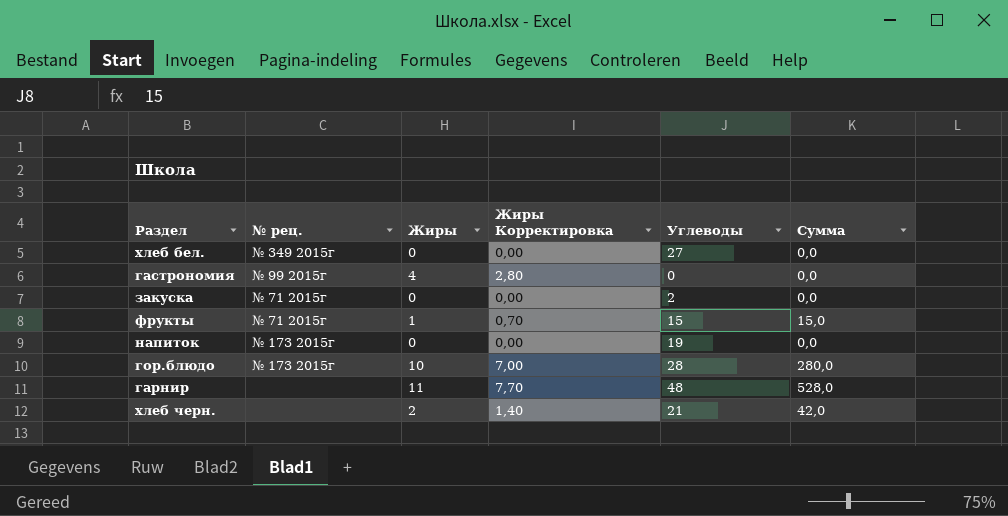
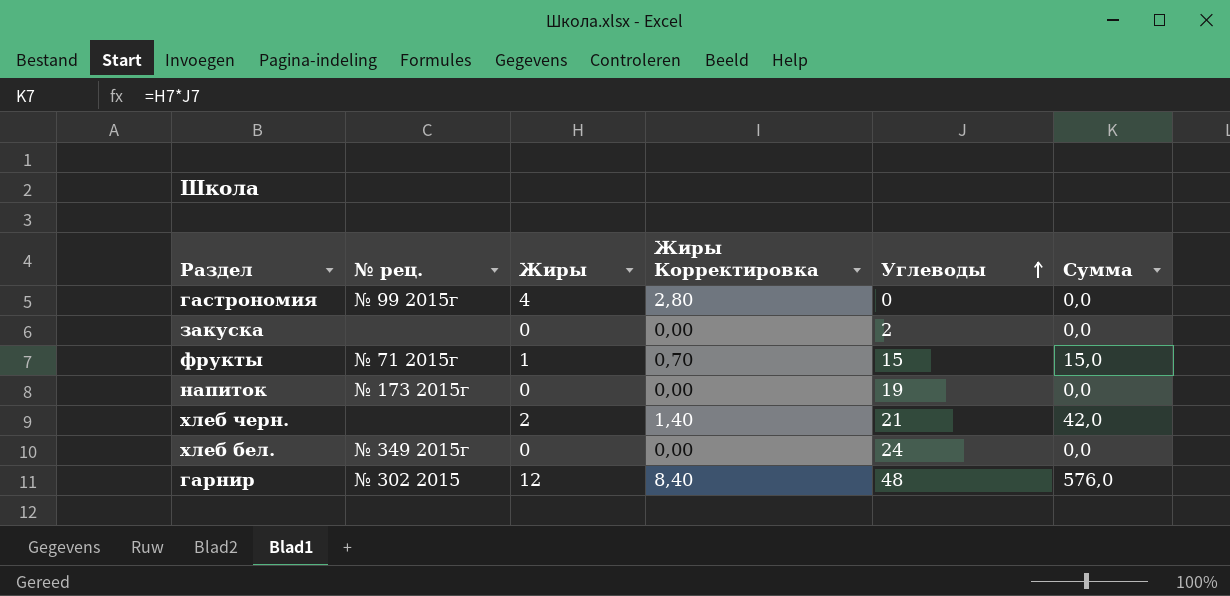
row order: none -> Углеводы ascending
row гор.блюдо: № 173 2015г | 10 | 7,00 | 28 | 280,0 -> none
закуска | № рец.: № 71 2015г -> none
хлеб бел. | Углеводы: 27 -> 24
гарнир | № рец.: none -> № 302 2015
гарнир | Жиры: 11 -> 12
гарнир | Жиры Корректировка: 7,70 -> 8,40
гарнир | Сумма: 528,0 -> 576,0

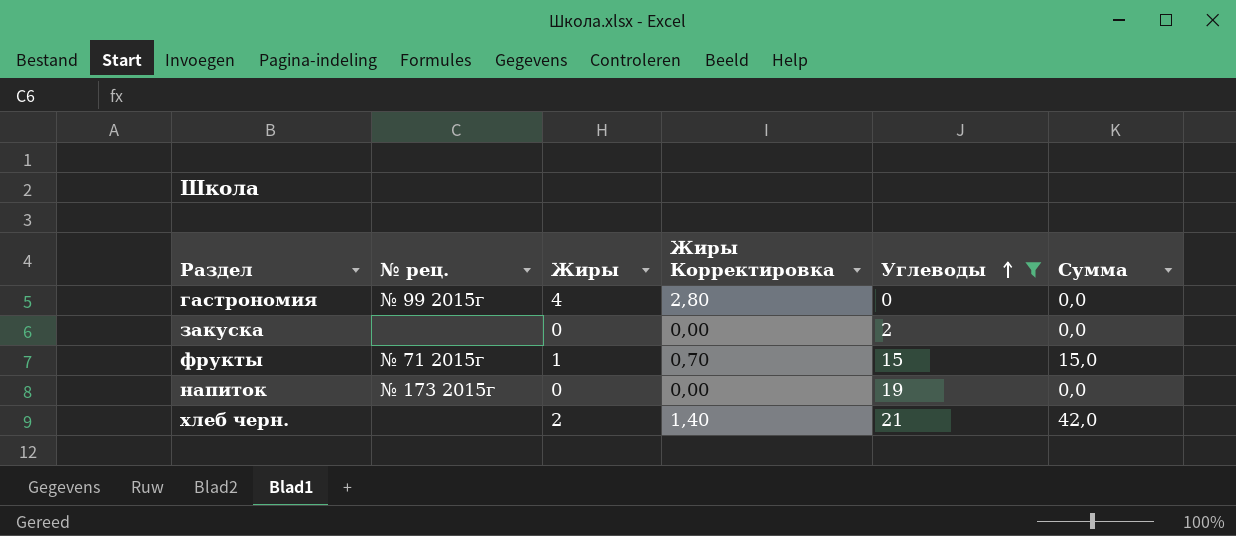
filter: none -> Углеводы <= 21

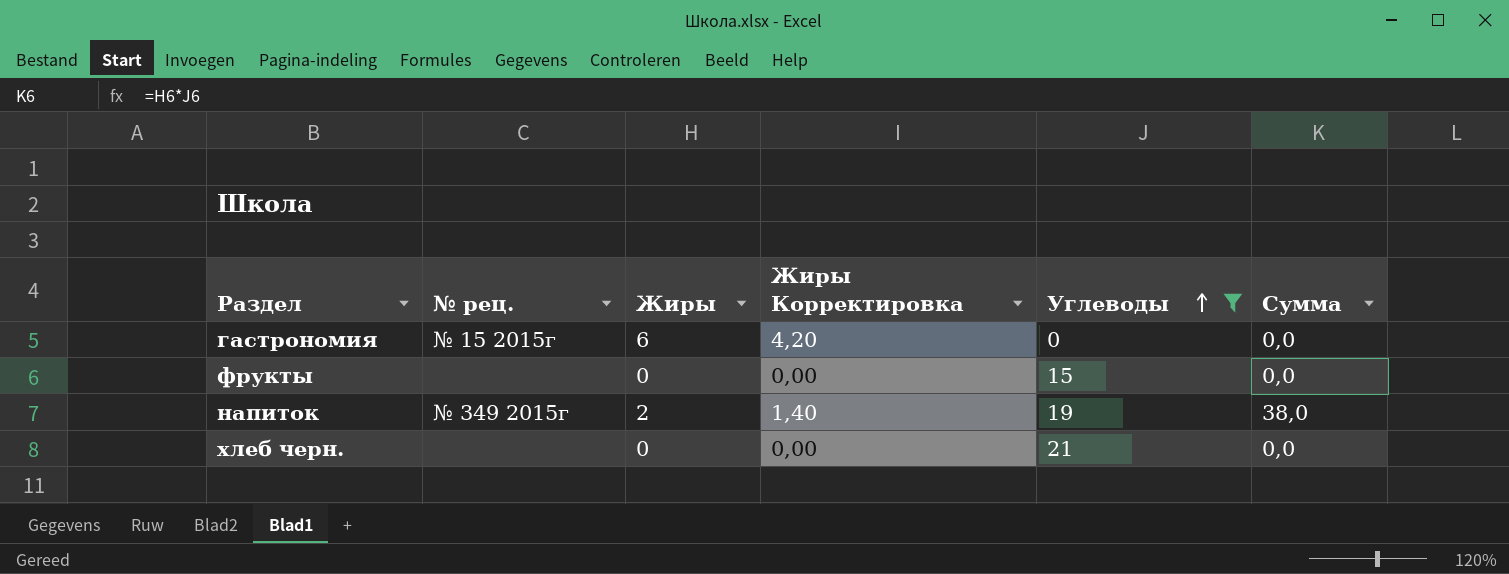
row закуска: none | 0 | 0,00 | 2 | 0,0 -> none
гастрономия | № рец.: № 99 2015г -> № 15 2015г
гастрономия | Жиры: 4 -> 6
гастрономия | Жиры Корректировка: 2,80 -> 4,20
фрукты | № рец.: № 71 2015г -> none
фрукты | Жиры: 1 -> 0
фрукты | Жиры Корректировка: 0,70 -> 0,00
фрукты | Сумма: 15,0 -> 0,0
напиток | № рец.: № 173 2015г -> № 349 2015г
напиток | Жиры: 0 -> 2
напиток | Жиры Корректировка: 0,00 -> 1,40
напиток | Сумма: 0,0 -> 38,0
хлеб черн. | Жиры: 2 -> 0
хлеб черн. | Жиры Корректировка: 1,40 -> 0,00
хлеб черн. | Сумма: 42,0 -> 0,0

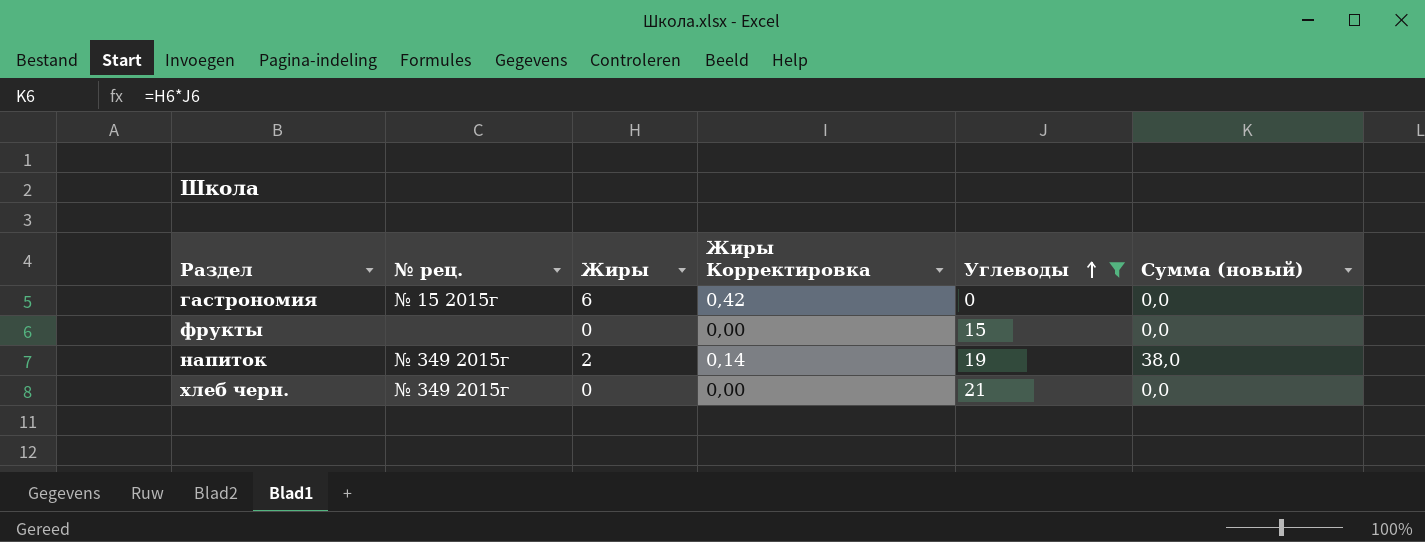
column Жиры Корректировка | formula: [Жиры] * 0,7 -> [Жиры] * 0,07
column name: Сумма -> Сумма (новый)
хлеб черн. | № рец.: none -> № 349 2015г

